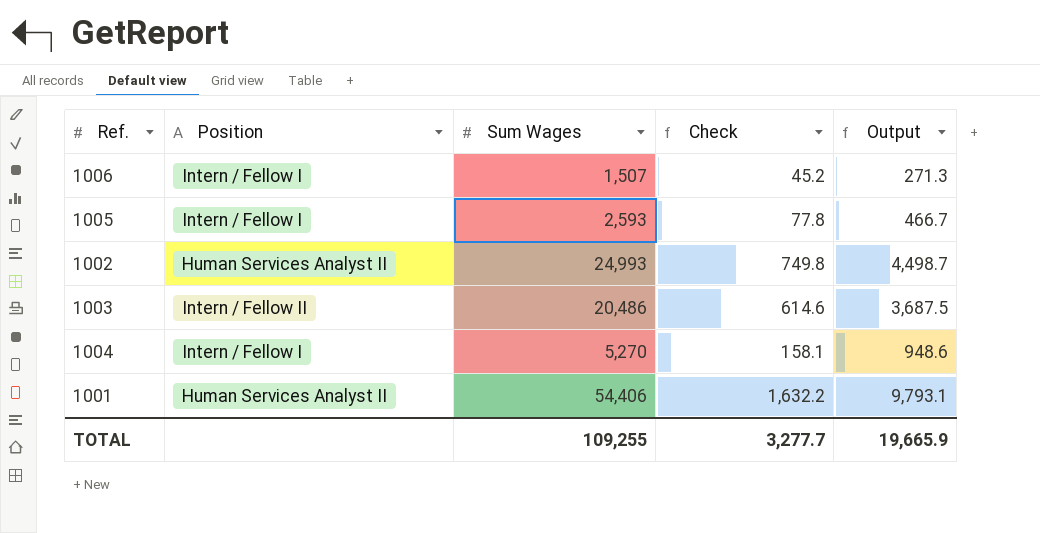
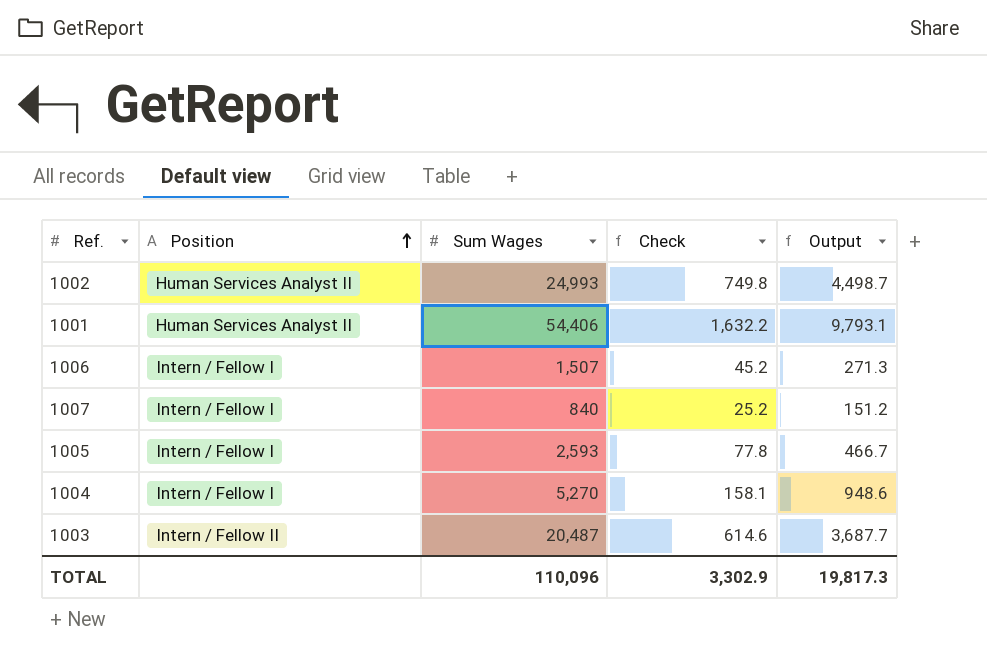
row order: none -> Position ascending
row 1007: none -> Intern / Fellow I | 840 | 25.2 | 151.2
1003 | Sum Wages: 20,486 -> 20,487
1003 | Output: 3,687.5 -> 3,687.7
TOTAL | Sum Wages: 109,255 -> 110,096
TOTAL | Check: 3,277.7 -> 3,302.9
TOTAL | Output: 19,665.9 -> 19,817.3

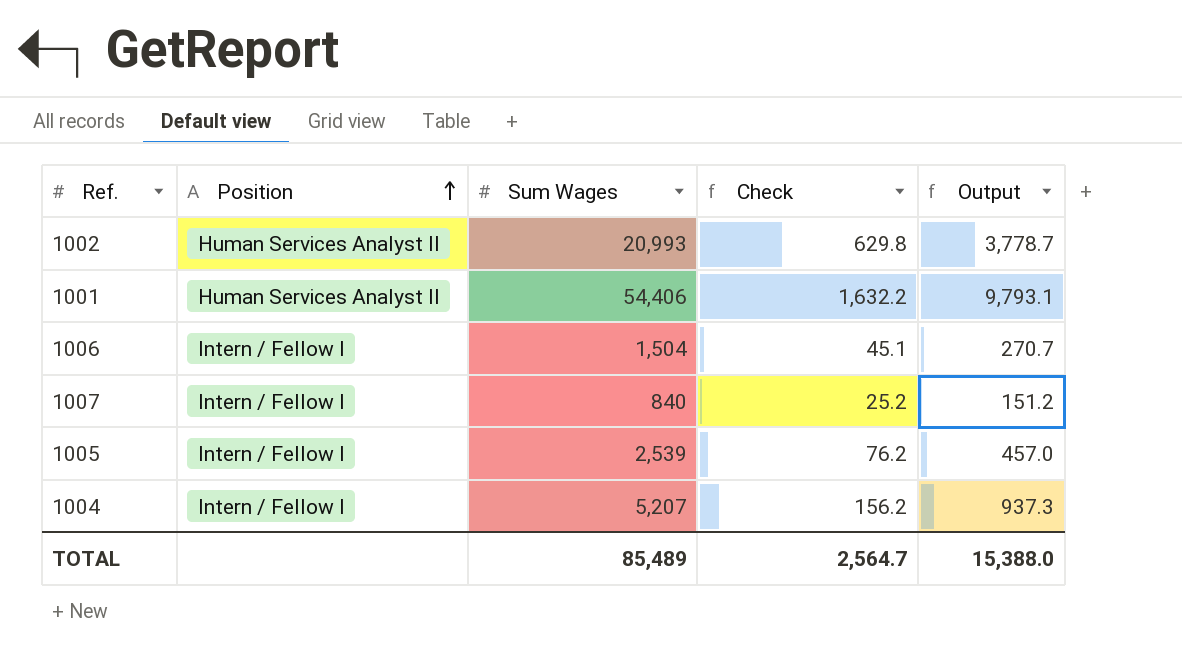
row 1003: Intern / Fellow II | 20,487 | 614.6 | 3,687.7 -> none
1002 | Sum Wages: 24,993 -> 20,993
1002 | Check: 749.8 -> 629.8
1002 | Output: 4,498.7 -> 3,778.7
1006 | Sum Wages: 1,507 -> 1,504
1006 | Check: 45.2 -> 45.1
1006 | Output: 271.3 -> 270.7
1005 | Sum Wages: 2,593 -> 2,539
1005 | Check: 77.8 -> 76.2
1005 | Output: 466.7 -> 457.0
1004 | Sum Wages: 5,270 -> 5,207
1004 | Check: 158.1 -> 156.2
1004 | Output: 948.6 -> 937.3
TOTAL | Sum Wages: 110,096 -> 85,489
TOTAL | Check: 3,302.9 -> 2,564.7
TOTAL | Output: 19,817.3 -> 15,388.0

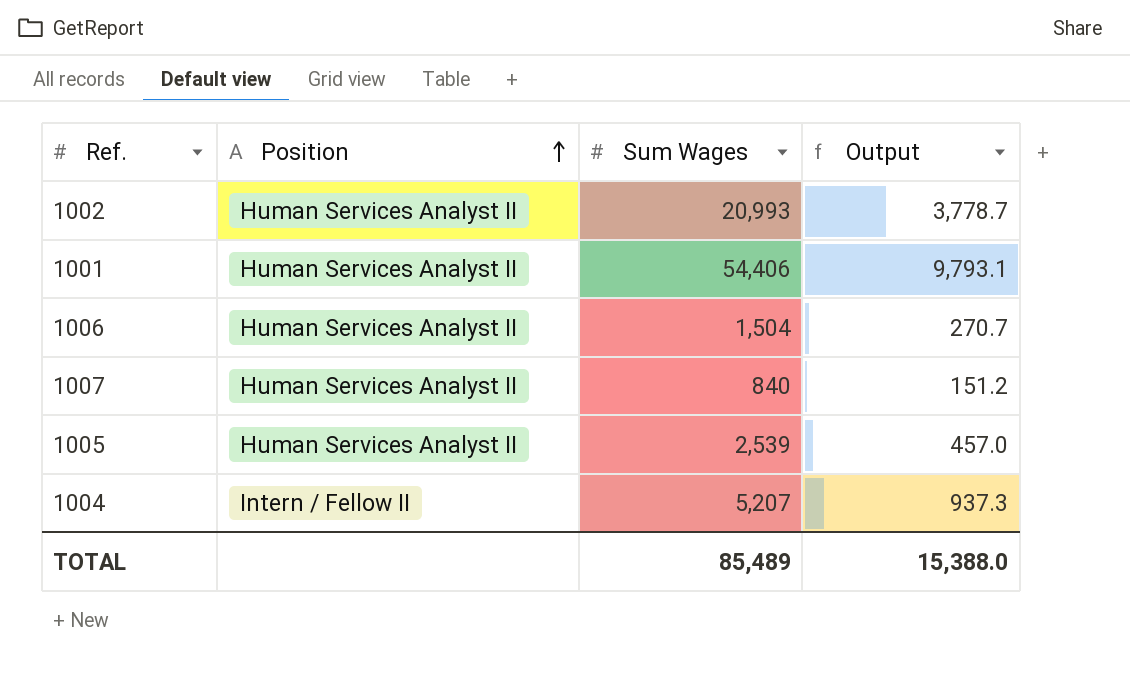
column Check | formula: [Sum Wages] * 0.03 -> none
1006 | Position: Intern / Fellow I -> Human Services Analyst II
1007 | Position: Intern / Fellow I -> Human Services Analyst II
1005 | Position: Intern / Fellow I -> Human Services Analyst II
1004 | Position: Intern / Fellow I -> Intern / Fellow II

